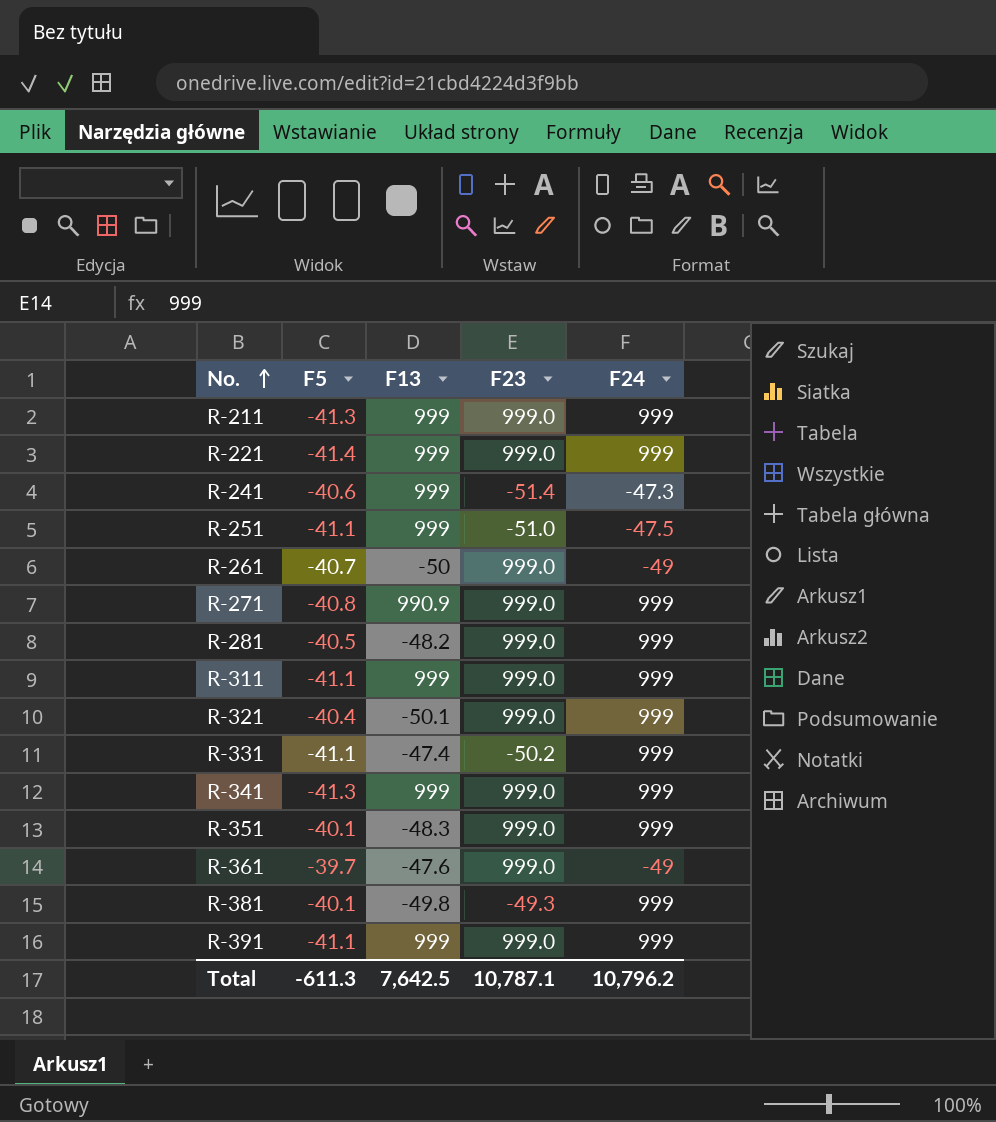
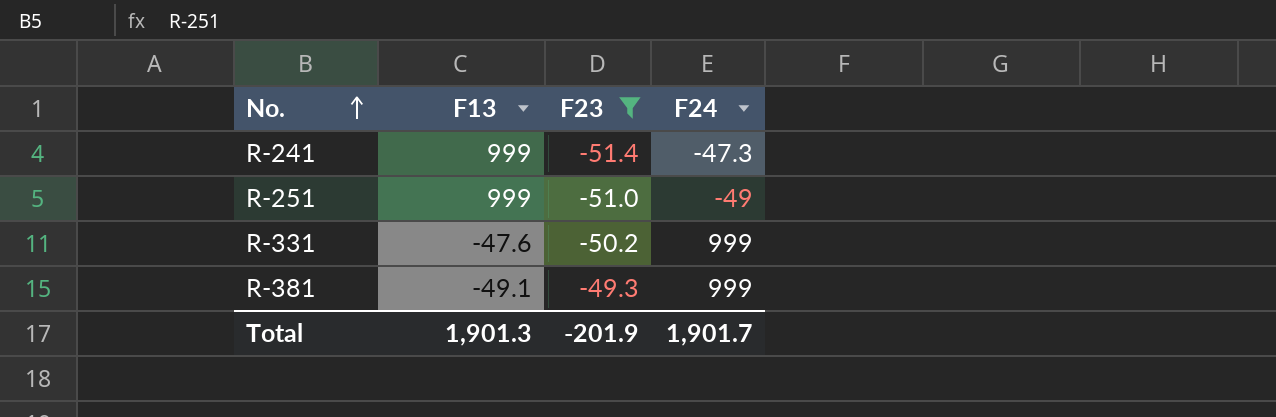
filter: none -> F23 != 999.0
column F5 | position: 2 -> none
R-251 | F24: -47.5 -> -49
R-331 | F13: -47.4 -> -47.6
R-381 | F13: -49.8 -> -49.1
Total | F13: 7,642.5 -> 1,901.3
Total | F23: 10,787.1 -> -201.9
Total | F24: 10,796.2 -> 1,901.7

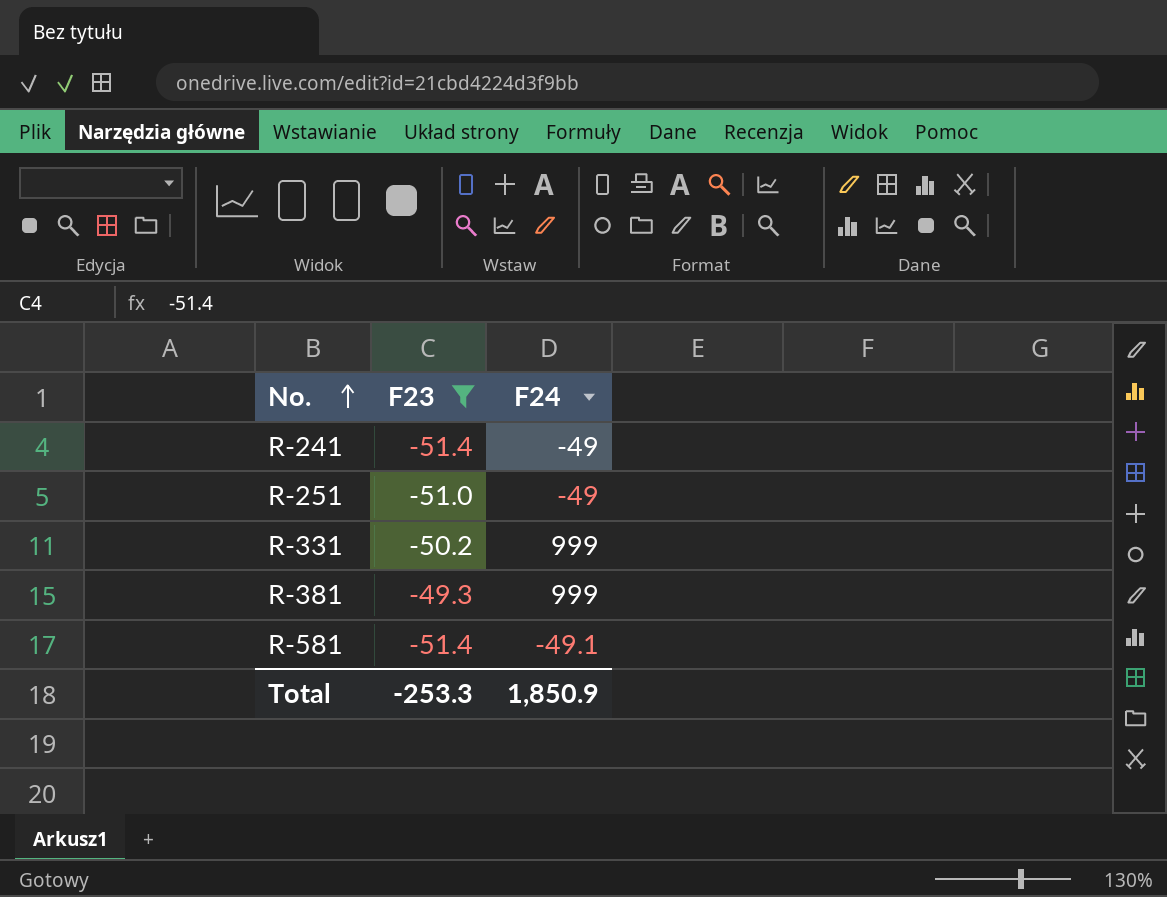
column F13 | position: 2 -> none
R-241 | F24: -47.3 -> -49
row R-581: none -> -51.4 | -49.1
Total | F23: -201.9 -> -253.3
Total | F24: 1,901.7 -> 1,850.9

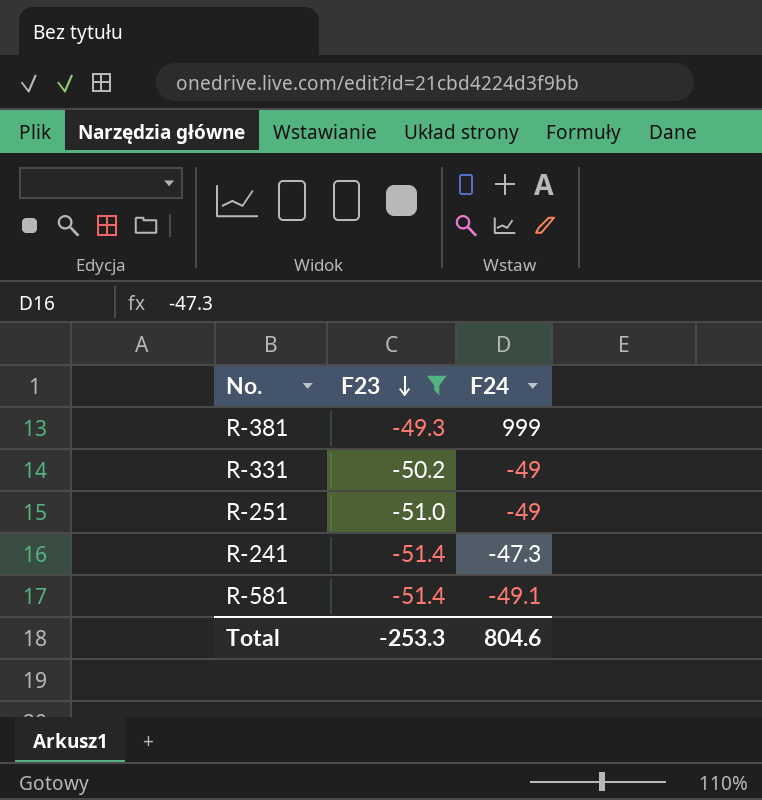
row order: No. ascending -> F23 descending
R-331 | F24: 999 -> -49
R-241 | F24: -49 -> -47.3
Total | F24: 1,850.9 -> 804.6

